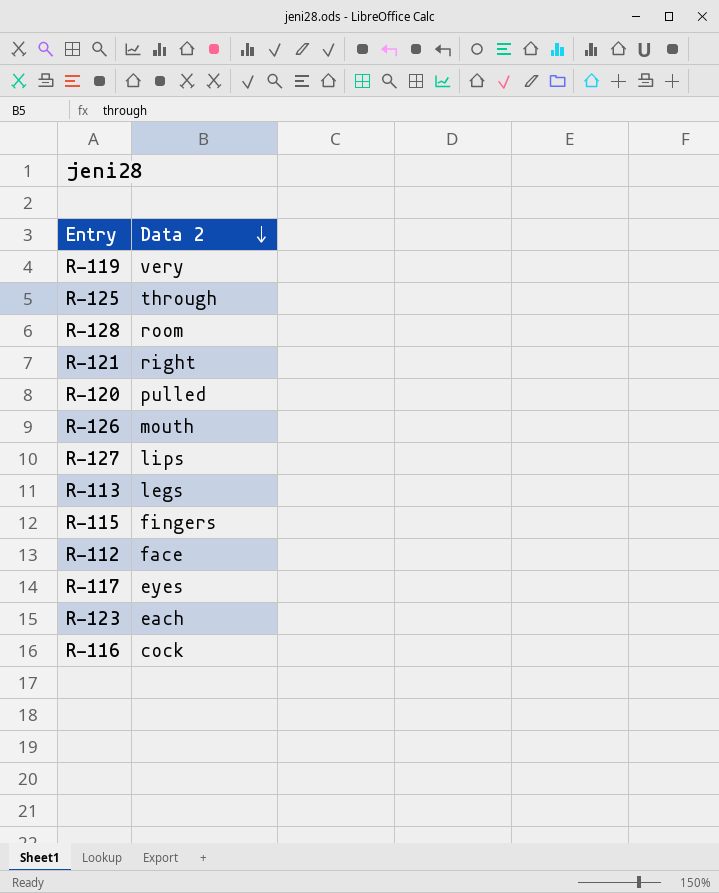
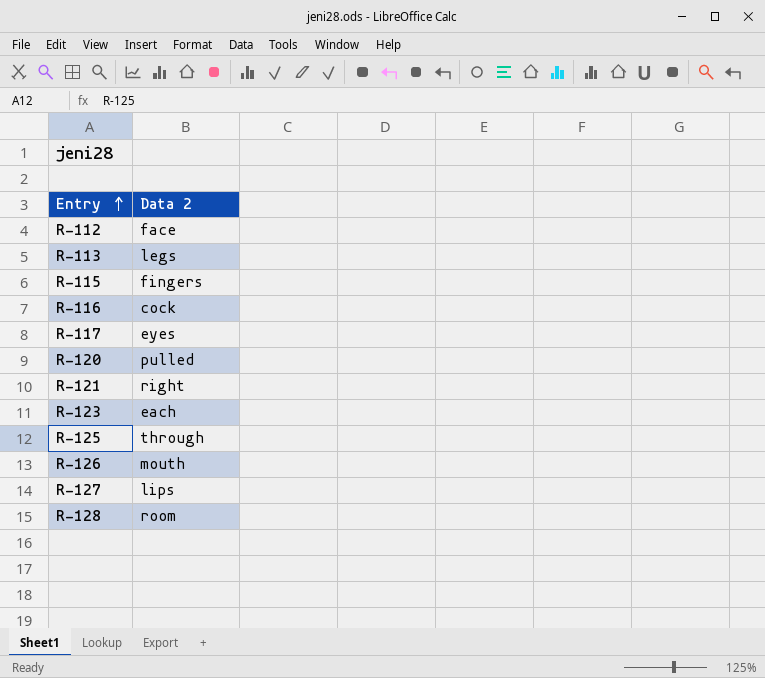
row order: Data 2 descending -> Entry ascending
row R-119: very -> none

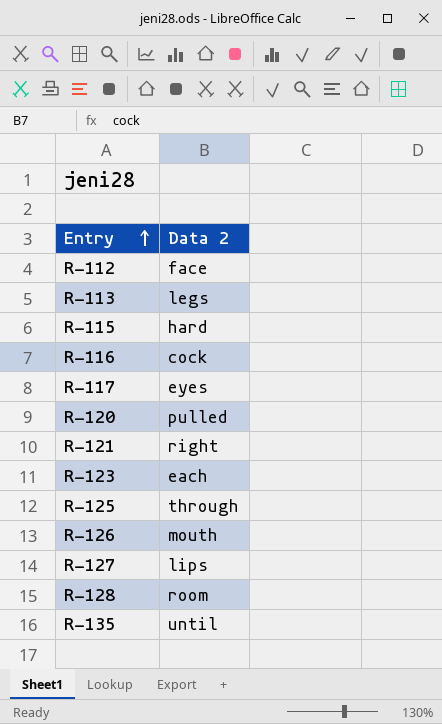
R-115 | Data 2: fingers -> hard
row R-135: none -> until

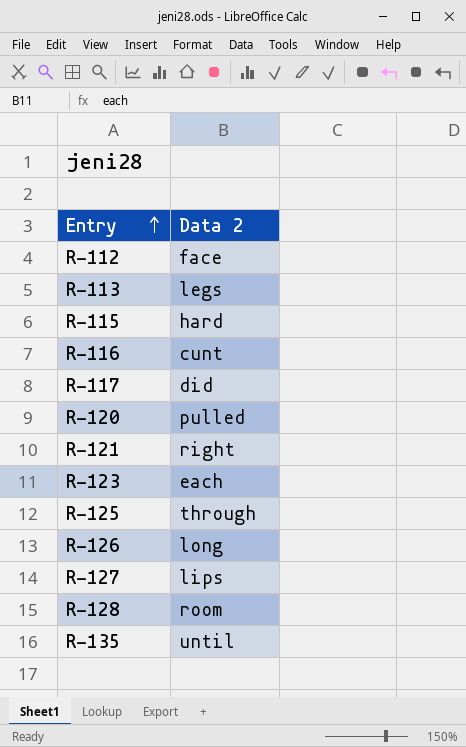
R-116 | Data 2: cock -> cunt
R-117 | Data 2: eyes -> did
R-126 | Data 2: mouth -> long

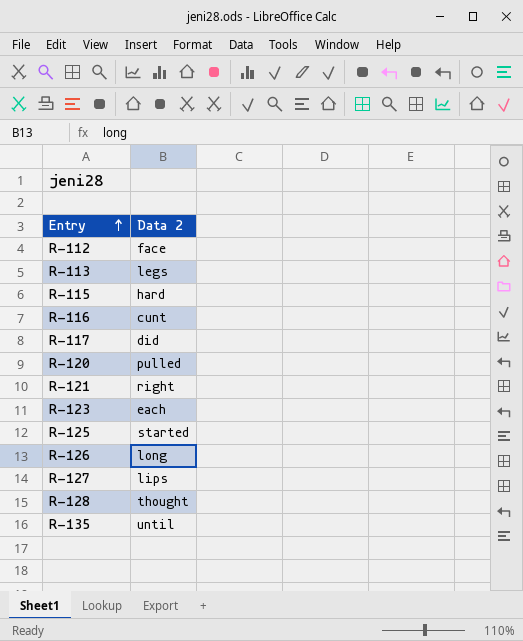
R-125 | Data 2: through -> started
R-128 | Data 2: room -> thought

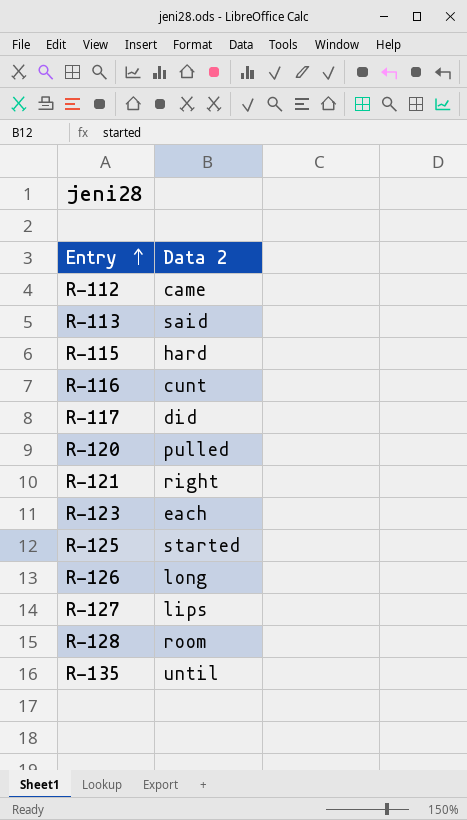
R-112 | Data 2: face -> came
R-113 | Data 2: legs -> said
R-128 | Data 2: thought -> room

